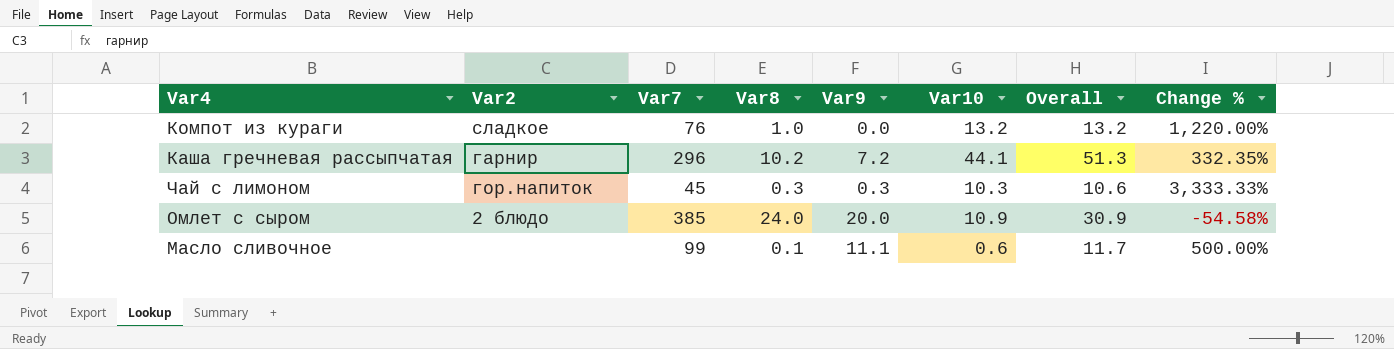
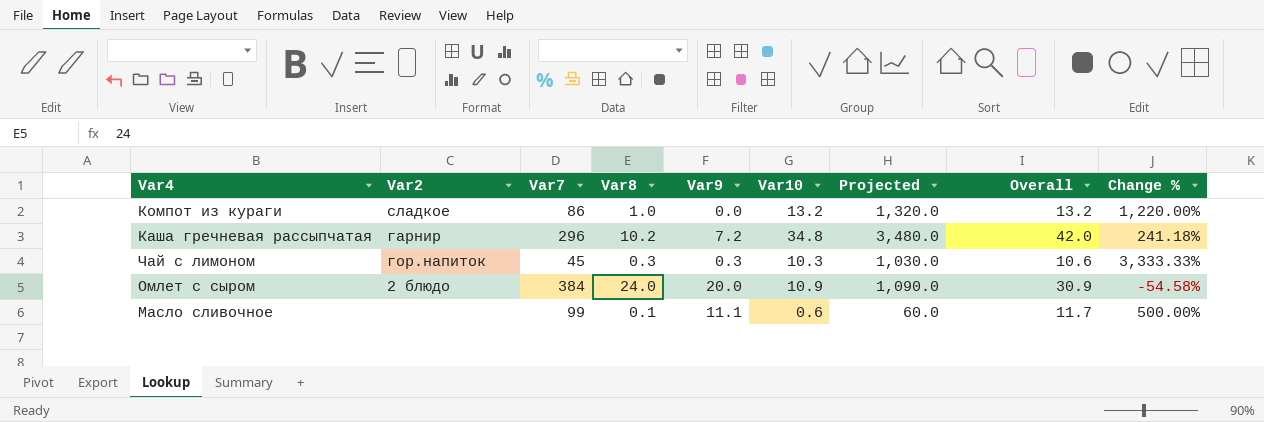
column Projected | formula: none -> [Var10] * 100
Компот из кураги | Var7: 76 -> 86
Каша гречневая рассыпчатая | Var10: 44.1 -> 34.8
Каша гречневая рассыпчатая | Overall: 51.3 -> 42.0
Каша гречневая рассыпчатая | Change %: 332.35% -> 241.18%
Омлет с сыром | Var7: 385 -> 384

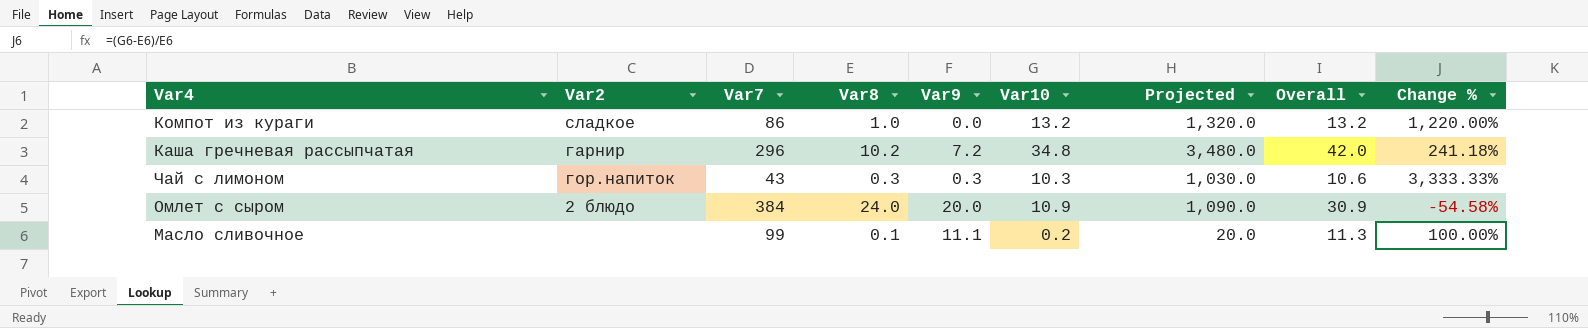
Чай с лимоном | Var7: 45 -> 43
Масло сливочное | Var10: 0.6 -> 0.2
Масло сливочное | Projected: 60.0 -> 20.0
Масло сливочное | Overall: 11.7 -> 11.3
Масло сливочное | Change %: 500.00% -> 100.00%

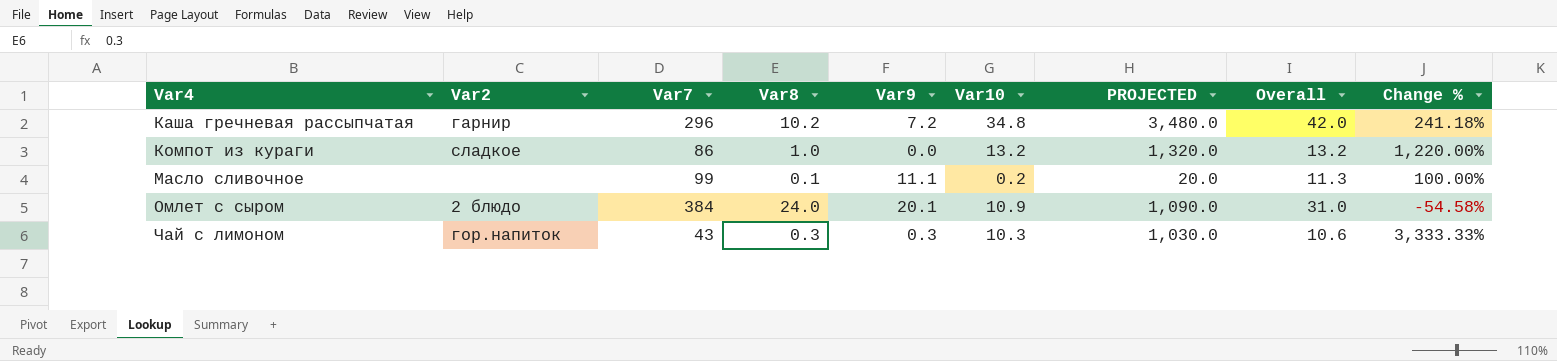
row order: none -> Var4 ascending
column name: Projected -> PROJECTED
Омлет с сыром | Var9: 20.0 -> 20.1
Омлет с сыром | Overall: 30.9 -> 31.0

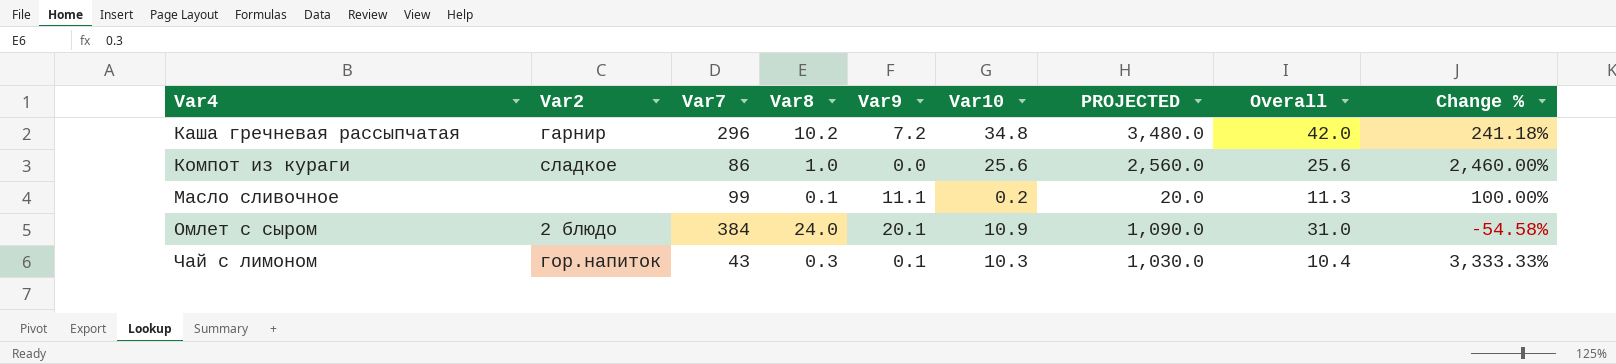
Компот из кураги | Var10: 13.2 -> 25.6
Компот из кураги | PROJECTED: 1,320.0 -> 2,560.0
Компот из кураги | Overall: 13.2 -> 25.6
Компот из кураги | Change %: 1,220.00% -> 2,460.00%
Чай с лимоном | Var9: 0.3 -> 0.1
Чай с лимоном | Overall: 10.6 -> 10.4

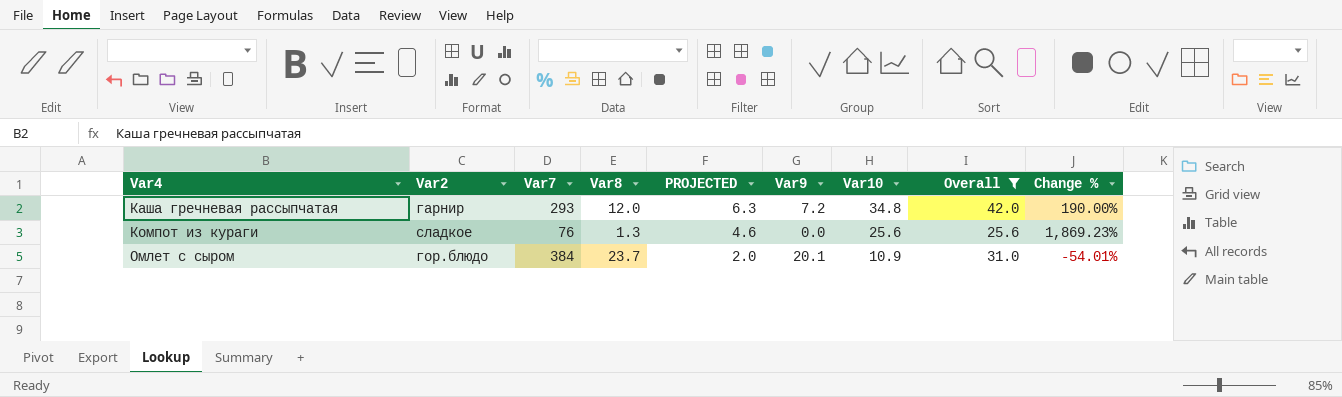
filter: none -> Overall >= 25.6
column PROJECTED | formula: [Var10] * 100 -> [Var10] * 0.18
column PROJECTED | position: 7 -> 5
Каша гречневая рассыпчатая | Var7: 296 -> 293
Каша гречневая рассыпчатая | Var8: 10.2 -> 12.0
Каша гречневая рассыпчатая | Change %: 241.18% -> 190.00%
Компот из кураги | Var7: 86 -> 76
Компот из кураги | Var8: 1.0 -> 1.3
Компот из кураги | Change %: 2,460.00% -> 1,869.23%
Омлет с сыром | Var2: 2 блюдо -> гор.блюдо
Омлет с сыром | Var8: 24.0 -> 23.7
Омлет с сыром | Change %: -54.58% -> -54.01%

